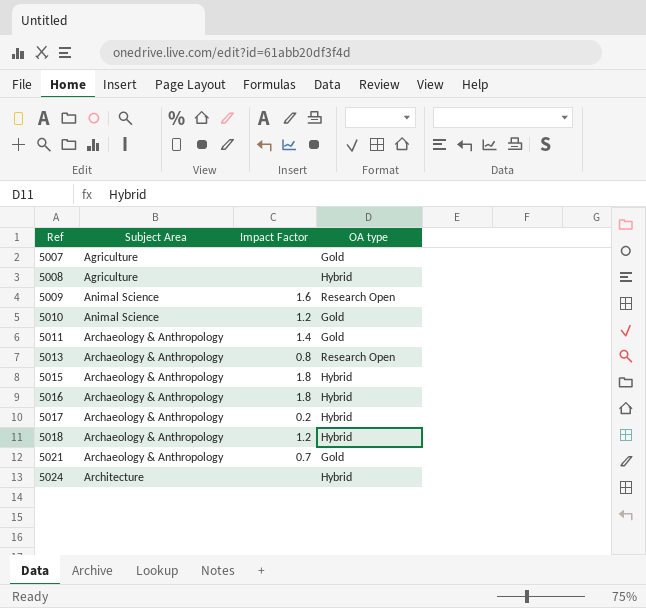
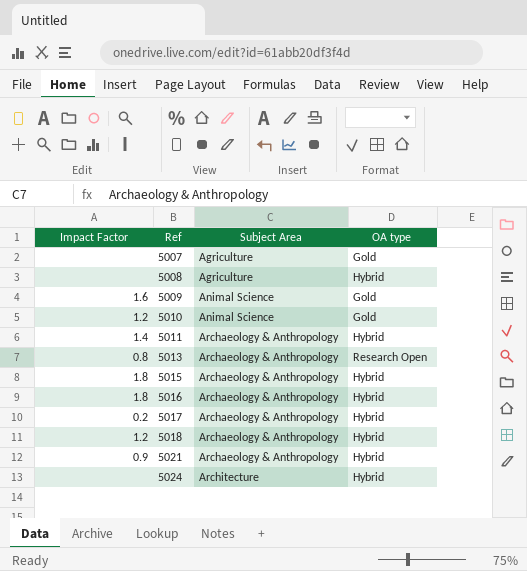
column Impact Factor | position: 3 -> 1
5009 | OA type: Research Open -> Gold
5011 | OA type: Gold -> Hybrid
5021 | Impact Factor: 0.7 -> 0.9
5021 | OA type: Gold -> Hybrid

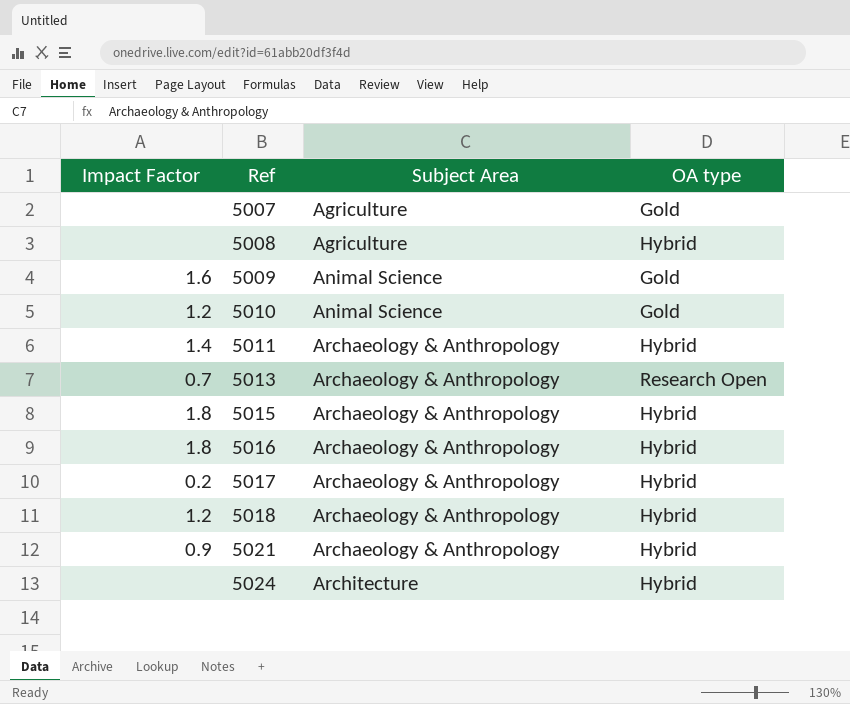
5013 | Impact Factor: 0.8 -> 0.7

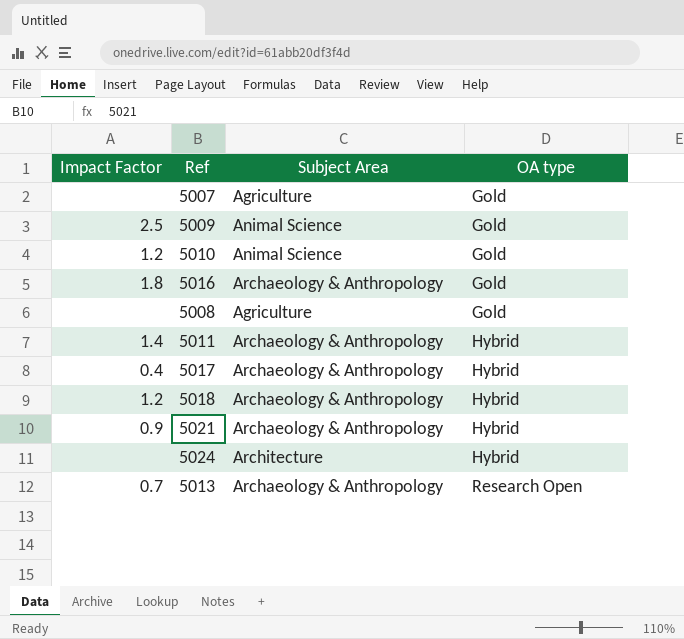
row order: Ref ascending -> OA type ascending
row 5015: 1.8 | Archaeology & Anthropology | Hybrid -> none
5009 | Impact Factor: 1.6 -> 2.5
5016 | OA type: Hybrid -> Gold
5008 | OA type: Hybrid -> Gold
5017 | Impact Factor: 0.2 -> 0.4

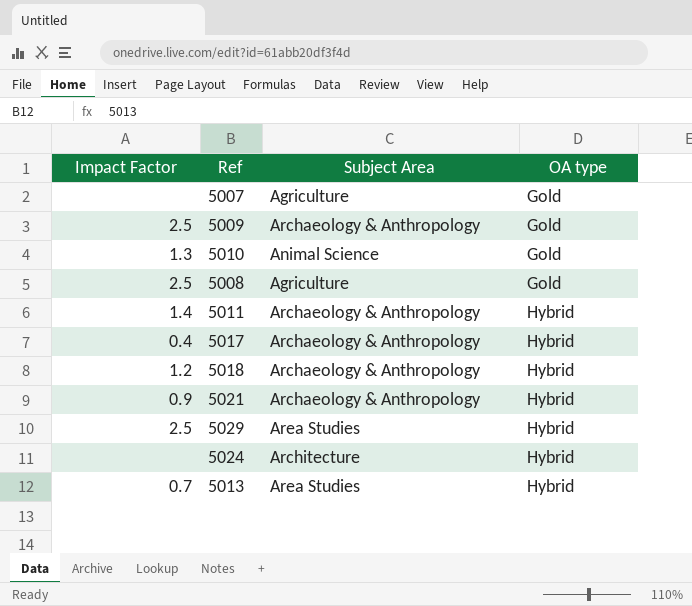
row 5016: 1.8 | Archaeology & Anthropology | Gold -> none
5009 | Subject Area: Animal Science -> Archaeology & Anthropology
5010 | Impact Factor: 1.2 -> 1.3
5008 | Impact Factor: none -> 2.5
row 5029: none -> 2.5 | Area Studies | Hybrid
5013 | Subject Area: Archaeology & Anthropology -> Area Studies
5013 | OA type: Research Open -> Hybrid

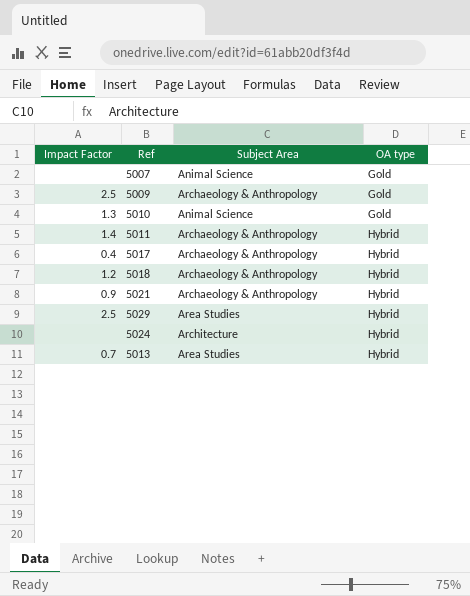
row 5008: 2.5 | Agriculture | Gold -> none
5007 | Subject Area: Agriculture -> Animal Science

